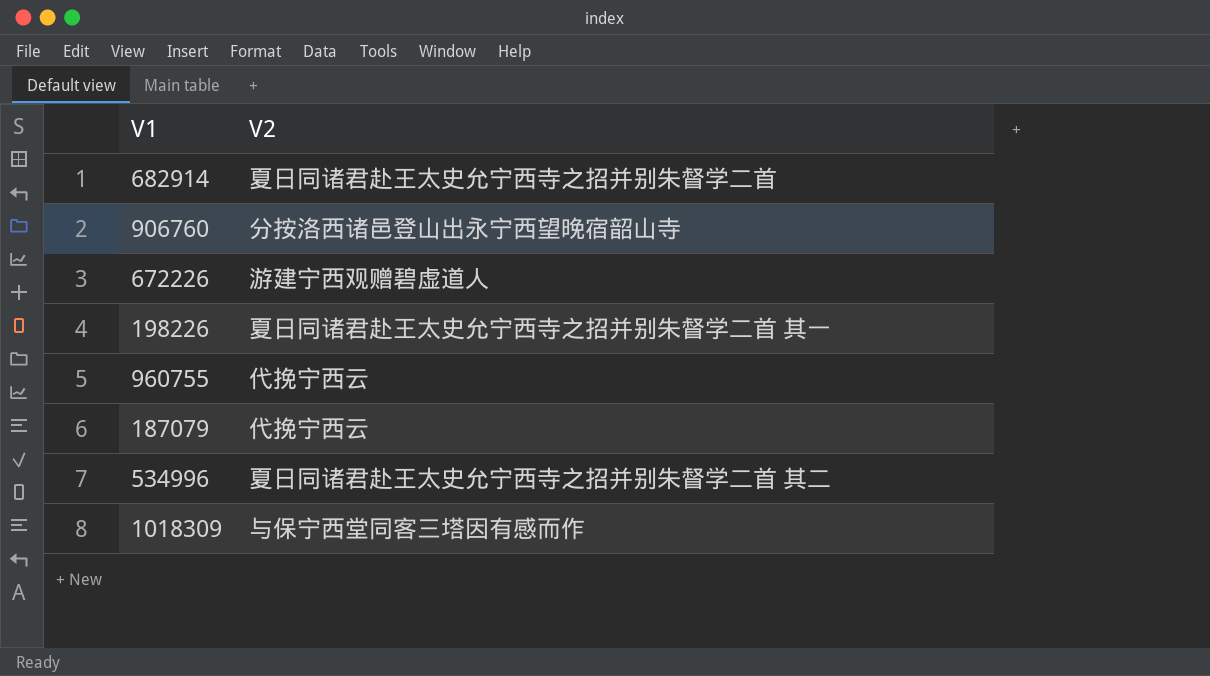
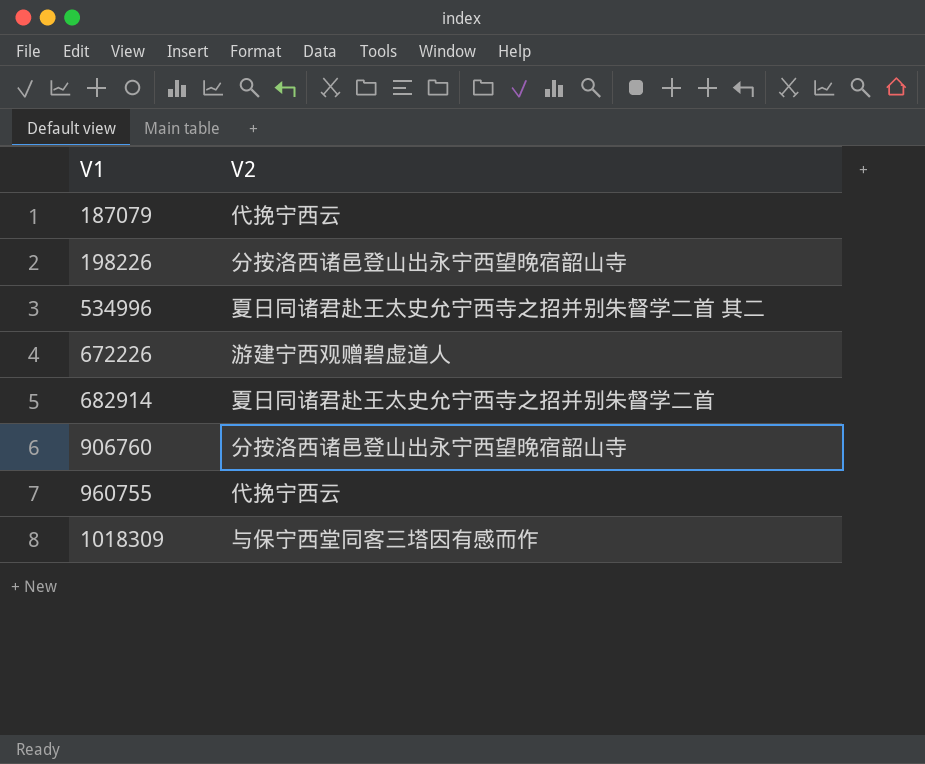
row order: none -> V1 ascending
198226 | V2: 夏日同诸君赴王太史允宁西寺之招并别朱督学二首 其一 -> 分按洛西诸邑登山出永宁西望晚宿韶山寺

